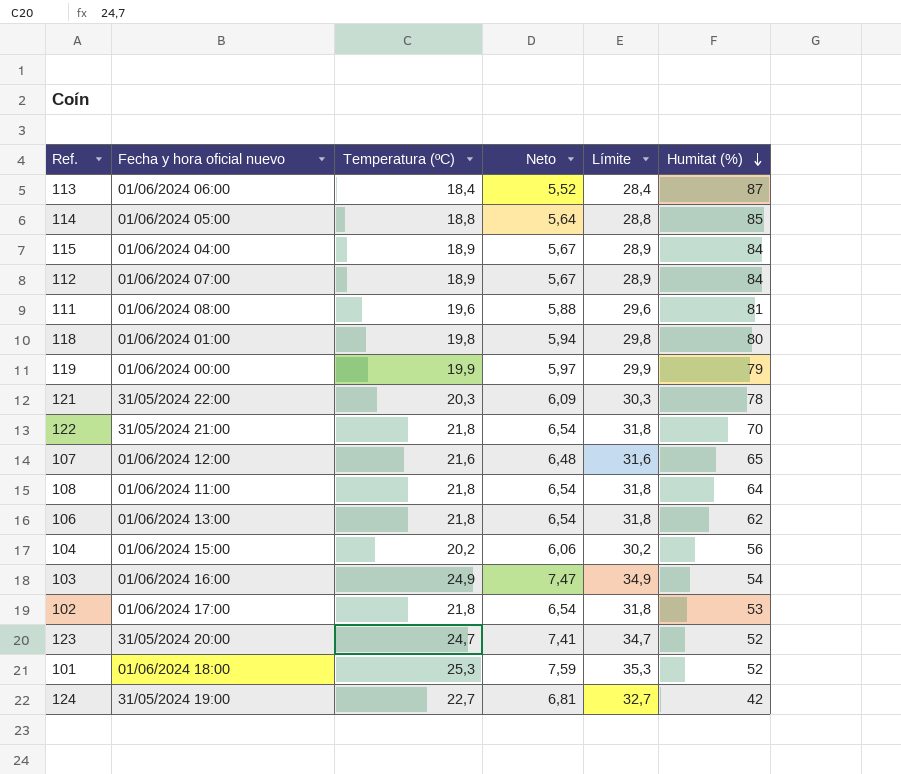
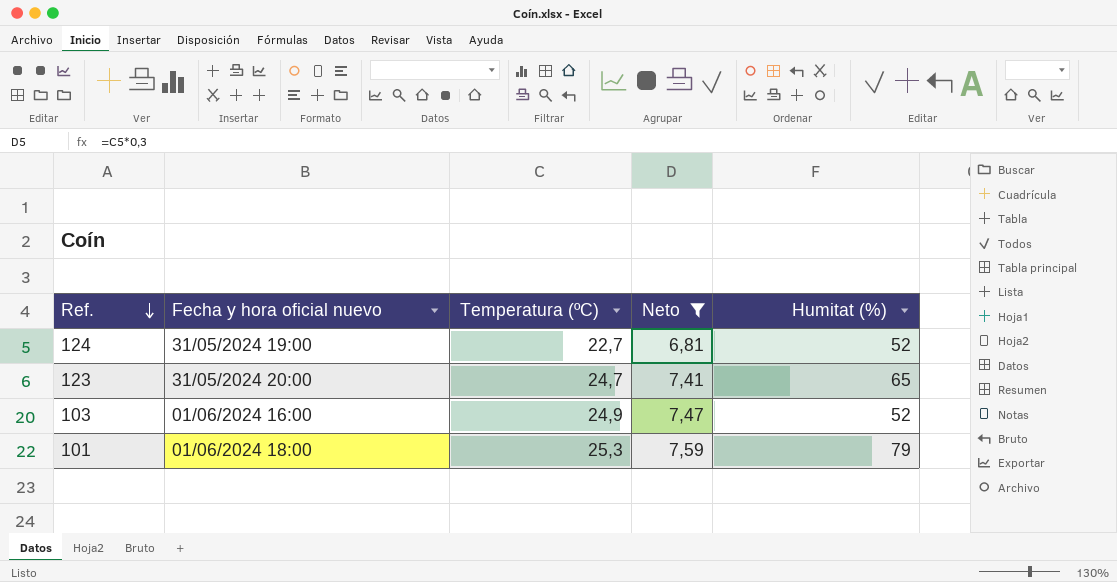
filter: none -> Neto >= 6,81
row order: Humitat (%) descending -> Ref. descending
column Límite | formula: [Temperatura (ºC)] + 10 -> none
124 | Humitat (%): 42 -> 52
123 | Humitat (%): 52 -> 65
103 | Humitat (%): 54 -> 52
101 | Humitat (%): 52 -> 79

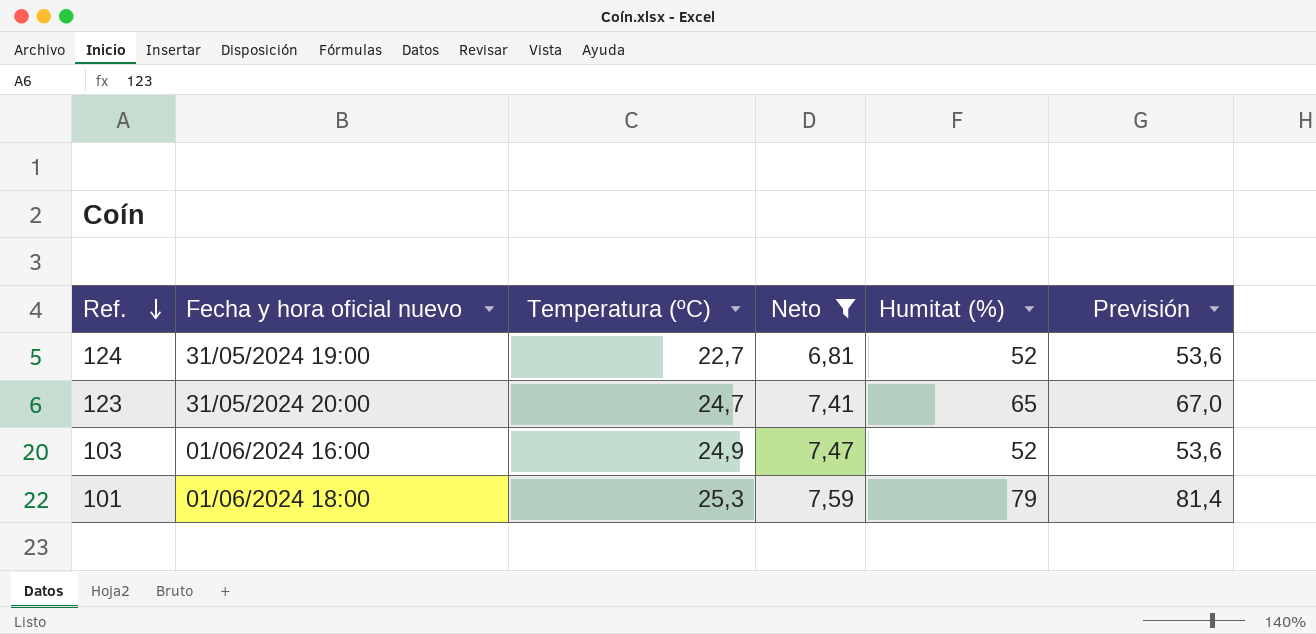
column Previsión | formula: none -> [Humitat (%)] * 1,03

